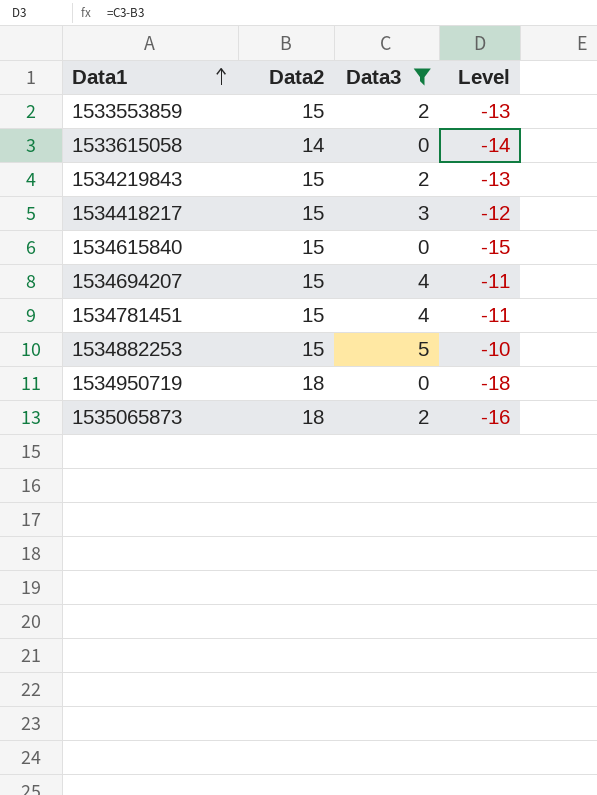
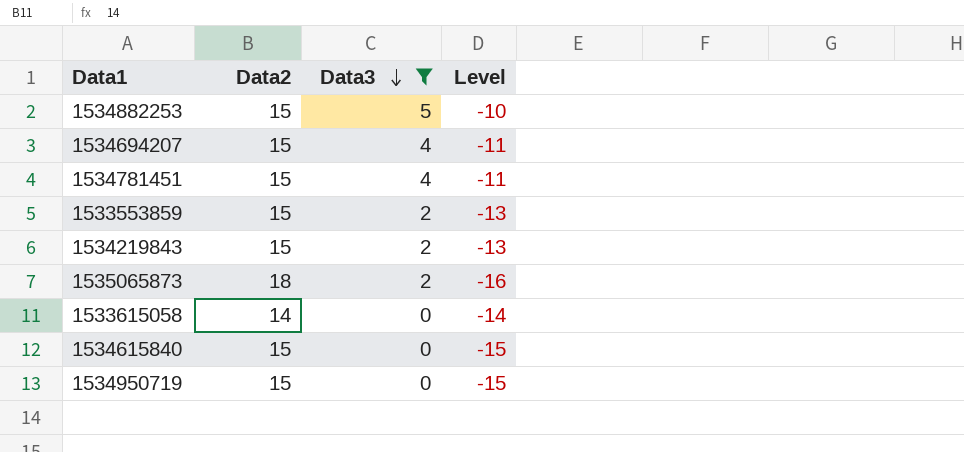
row order: Data1 ascending -> Data3 descending
row 1534418217: 15 | 3 | -12 -> none
1534950719 | Data2: 18 -> 15
1534950719 | Level: -18 -> -15

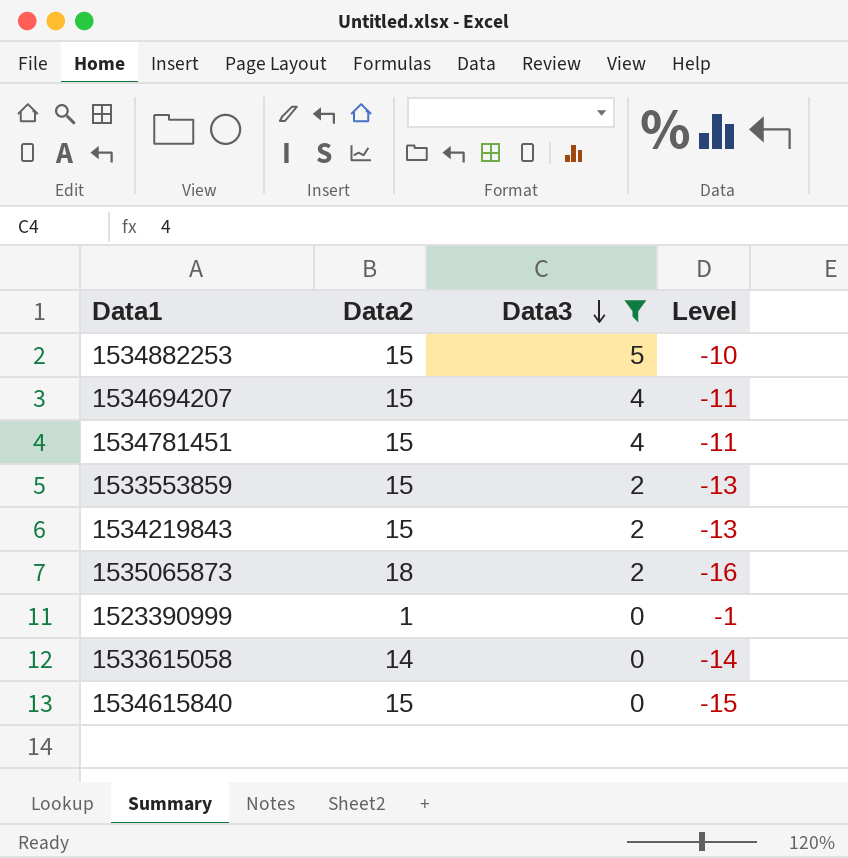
row 1534950719: 15 | 0 | -15 -> none
row 1523390999: none -> 1 | 0 | -1

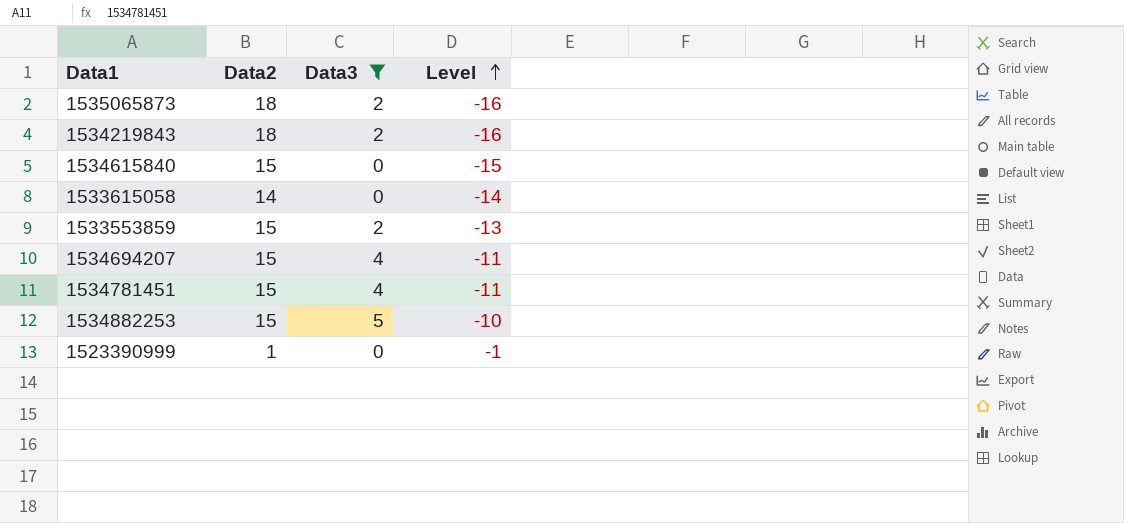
row order: Data3 descending -> Level ascending
1534219843 | Data2: 15 -> 18
1534219843 | Level: -13 -> -16

